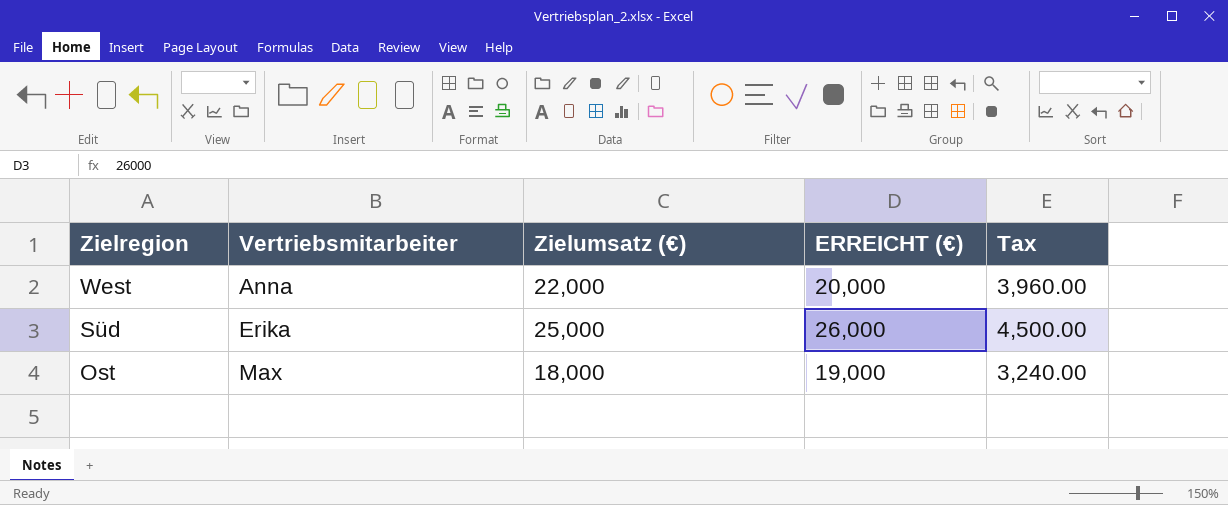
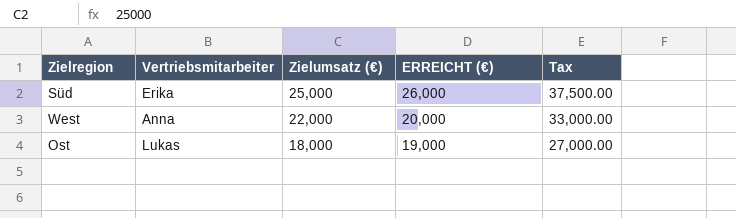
row order: Zielregion descending -> Zielumsatz (€) descending
column Tax | formula: [Zielumsatz (€)] * 0.18 -> [Zielumsatz (€)] * 1.5
Ost | Vertriebsmitarbeiter: Max -> Lukas

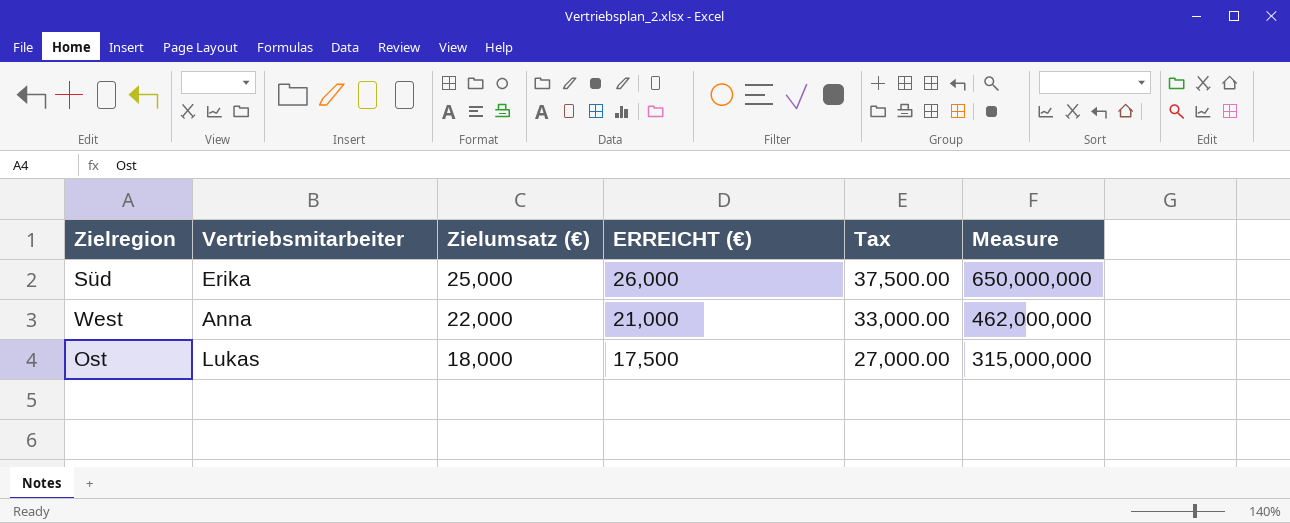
column Measure | formula: none -> [Zielumsatz (€)] * [ERREICHT (€)]
West | ERREICHT (€): 20,000 -> 21,000
Ost | ERREICHT (€): 19,000 -> 17,500

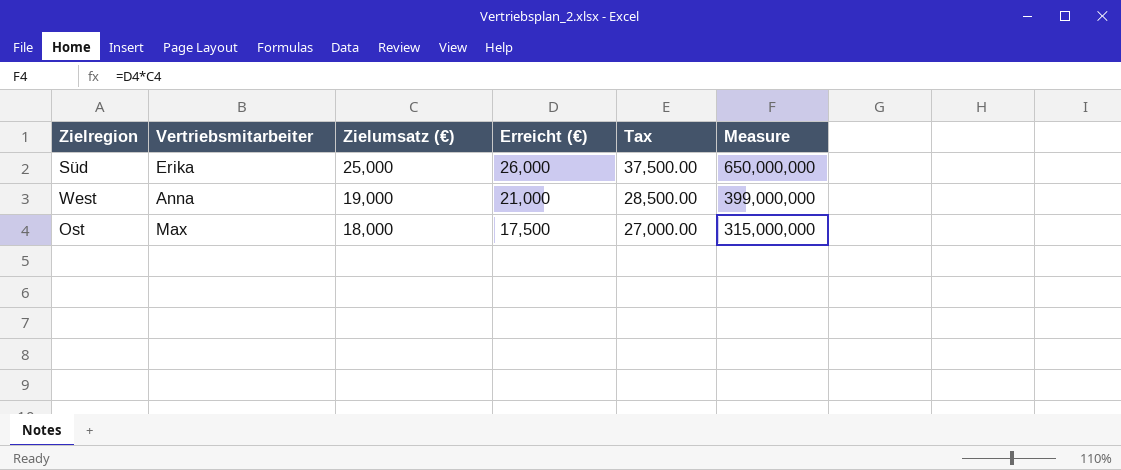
column name: ERREICHT (€) -> Erreicht (€)
West | Zielumsatz (€): 22,000 -> 19,000
West | Tax: 33,000.00 -> 28,500.00
West | Measure: 462,000,000 -> 399,000,000
Ost | Vertriebsmitarbeiter: Lukas -> Max

